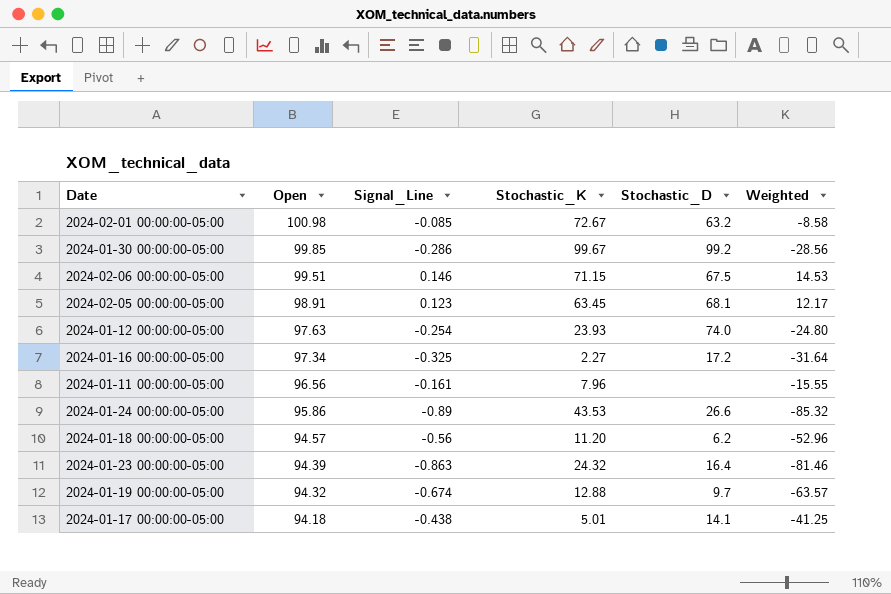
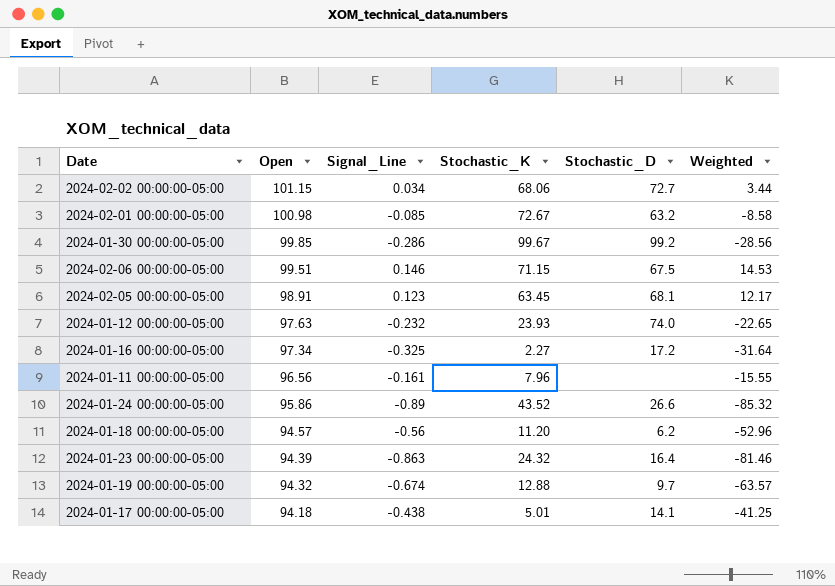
row 2024-02-02 00:00:00-05:00: none -> 101.15 | 0.034 | 68.06 | 72.7 | 3.44
2024-01-12 00:00:00-05:00 | Signal_Line: -0.254 -> -0.232
2024-01-12 00:00:00-05:00 | Weighted: -24.80 -> -22.65
2024-01-24 00:00:00-05:00 | Stochastic_K: 43.53 -> 43.52

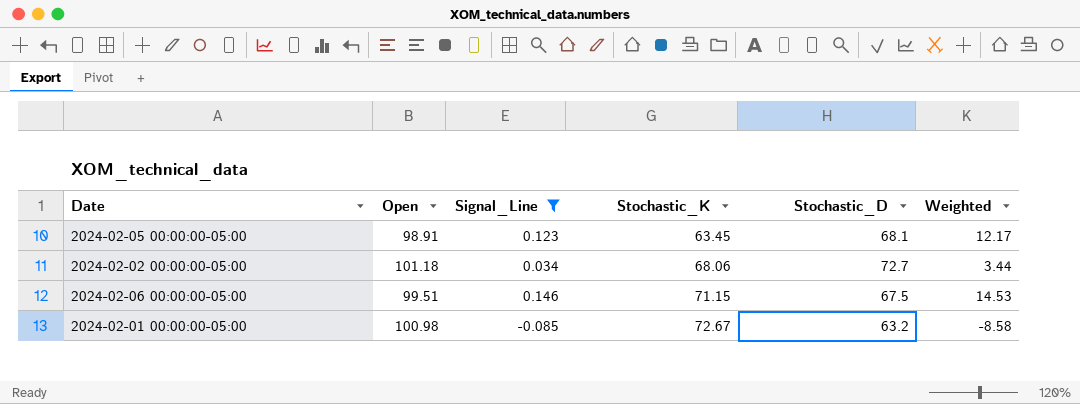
filter: none -> Signal_Line >= -0.085
row order: Open descending -> Stochastic_K ascending
2024-02-02 00:00:00-05:00 | Open: 101.15 -> 101.18

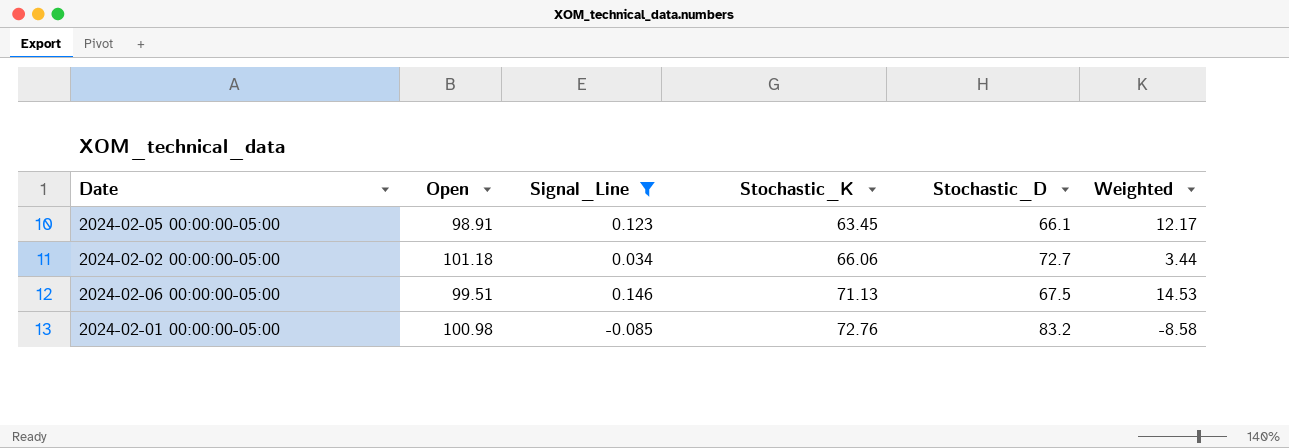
2024-02-05 00:00:00-05:00 | Stochastic_D: 68.1 -> 66.1
2024-02-02 00:00:00-05:00 | Stochastic_K: 68.06 -> 66.06
2024-02-06 00:00:00-05:00 | Stochastic_K: 71.15 -> 71.13
2024-02-01 00:00:00-05:00 | Stochastic_K: 72.67 -> 72.76
2024-02-01 00:00:00-05:00 | Stochastic_D: 63.2 -> 83.2

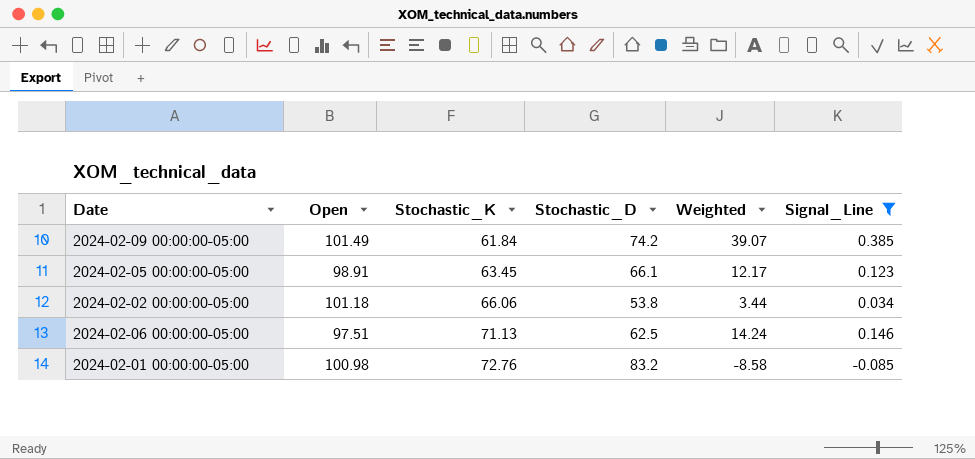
column Signal_Line | position: 3 -> 6
row 2024-02-09 00:00:00-05:00: none -> 101.49 | 61.84 | 74.2 | 39.07 | 0.385
2024-02-02 00:00:00-05:00 | Stochastic_D: 72.7 -> 53.8
2024-02-06 00:00:00-05:00 | Open: 99.51 -> 97.51
2024-02-06 00:00:00-05:00 | Stochastic_D: 67.5 -> 62.5
2024-02-06 00:00:00-05:00 | Weighted: 14.53 -> 14.24

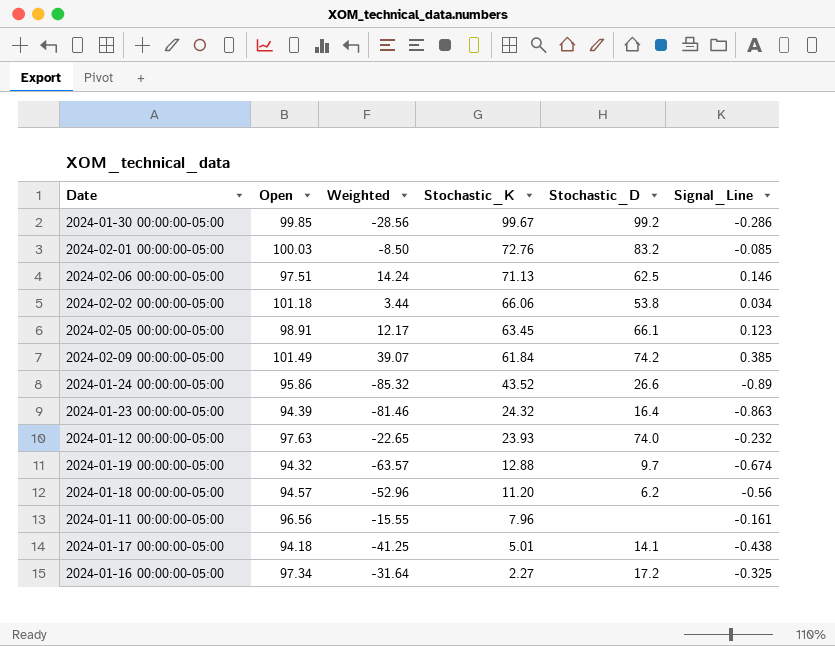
filter: Signal_Line >= -0.085 -> none
row order: Stochastic_K ascending -> Stochastic_K descending
column Weighted | position: 5 -> 3
2024-02-01 00:00:00-05:00 | Open: 100.98 -> 100.03
2024-02-01 00:00:00-05:00 | Weighted: -8.58 -> -8.50

